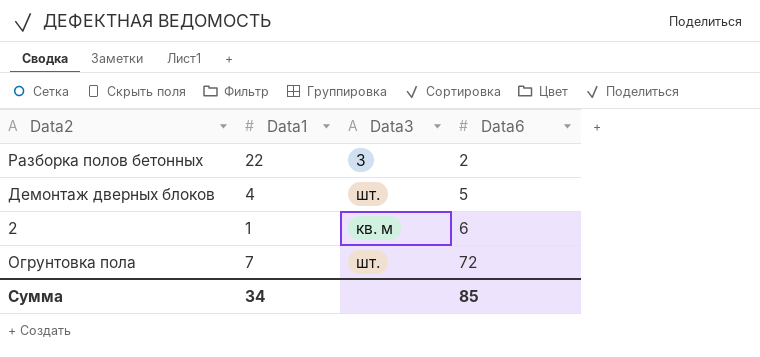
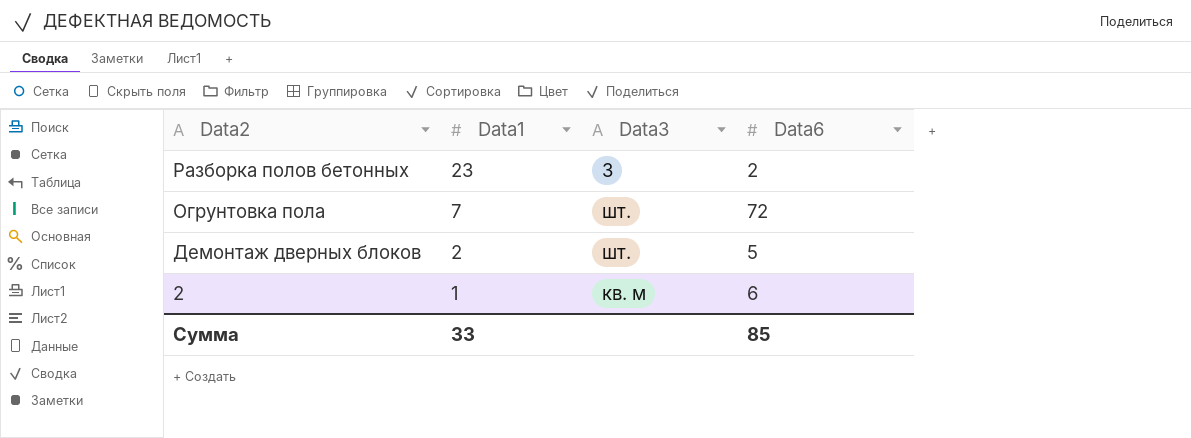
row order: Data6 ascending -> Data2 descending
Разборка полов бетонных | Data1: 22 -> 23
Демонтаж дверных блоков | Data1: 4 -> 2
Сумма | Data1: 34 -> 33

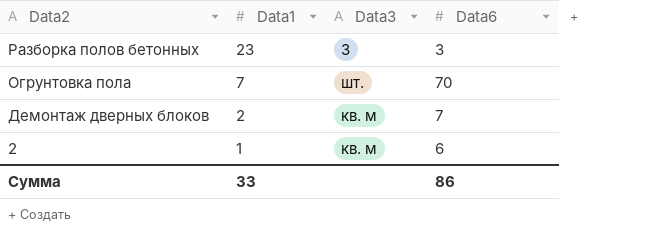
Разборка полов бетонных | Data6: 2 -> 3
Огрунтовка пола | Data6: 72 -> 70
Демонтаж дверных блоков | Data3: шт. -> кв. м
Демонтаж дверных блоков | Data6: 5 -> 7
Сумма | Data6: 85 -> 86

